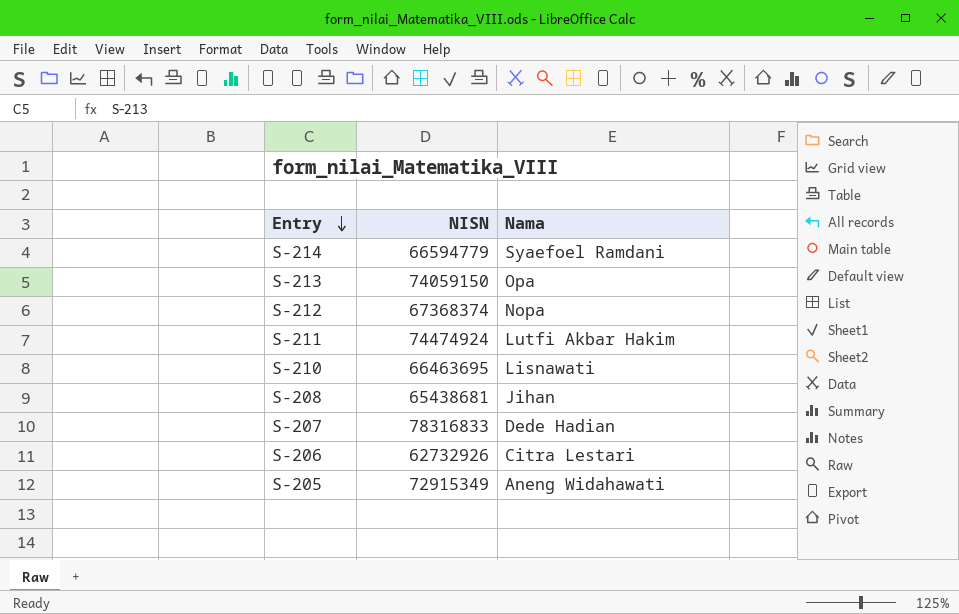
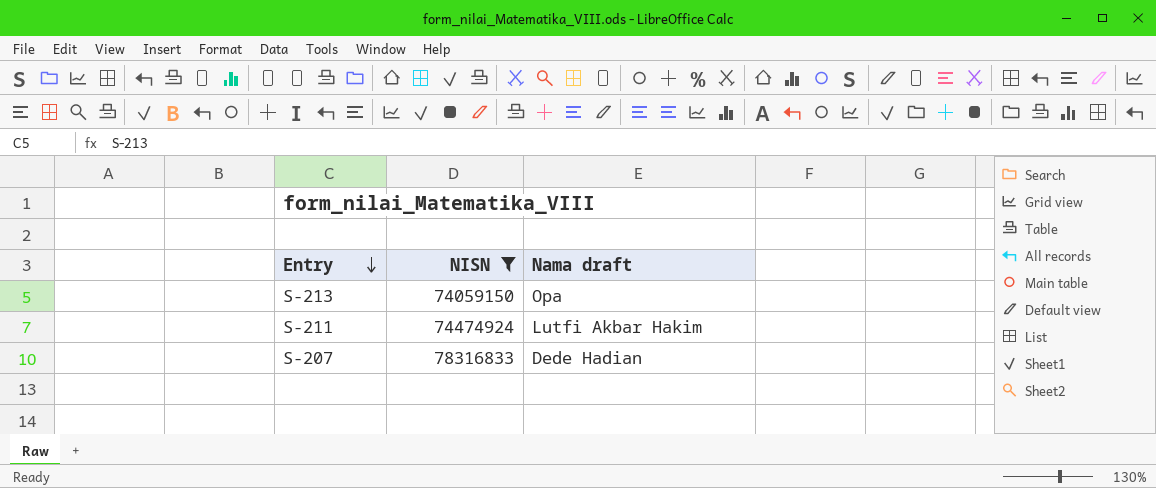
filter: none -> NISN >= 74059150
column name: Nama -> Nama draft

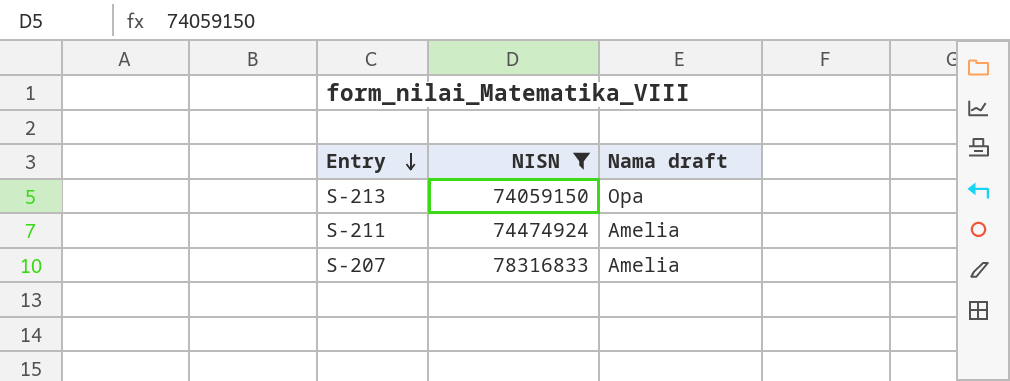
S-211 | Nama draft: Lutfi Akbar Hakim -> Amelia
S-207 | Nama draft: Dede Hadian -> Amelia

